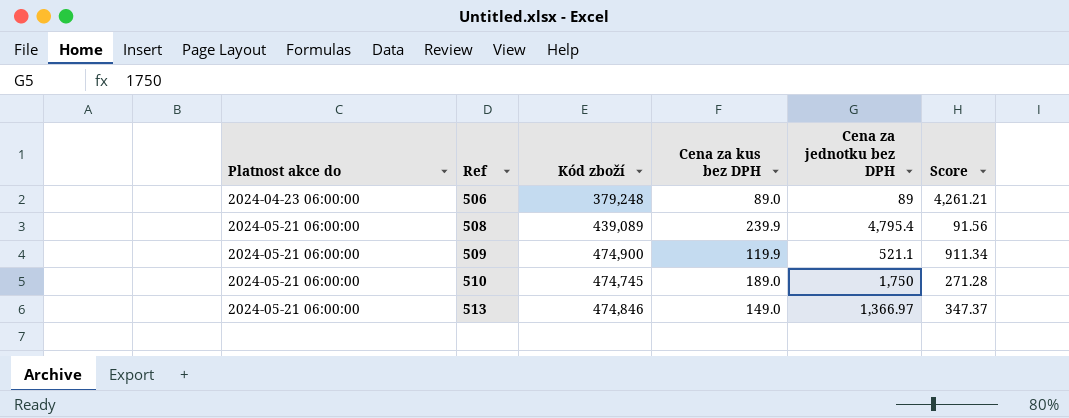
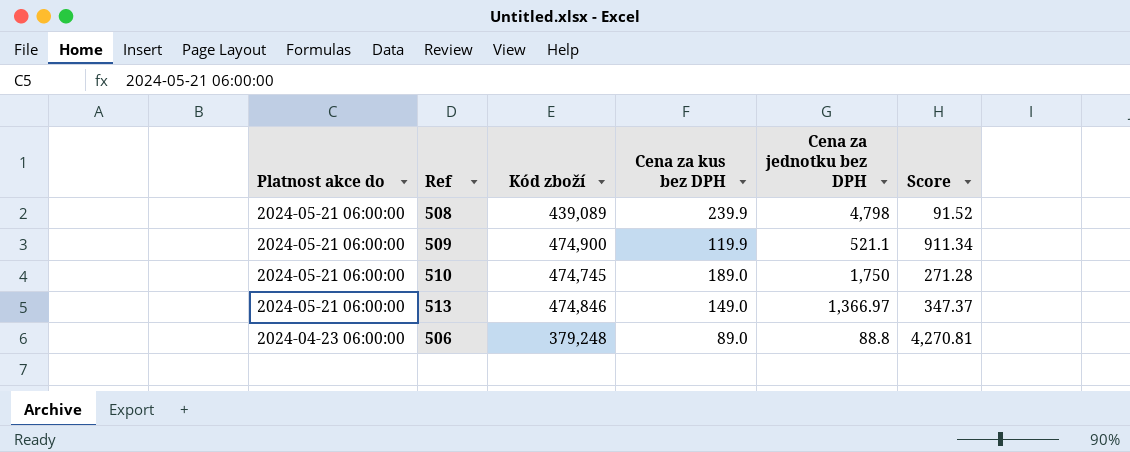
row order: Platnost akce do ascending -> Platnost akce do descending
508 | Cena za jednotku bez DPH: 4,795.4 -> 4,798
508 | Score: 91.56 -> 91.52
506 | Cena za jednotku bez DPH: 89 -> 88.8
506 | Score: 4,261.21 -> 4,270.81

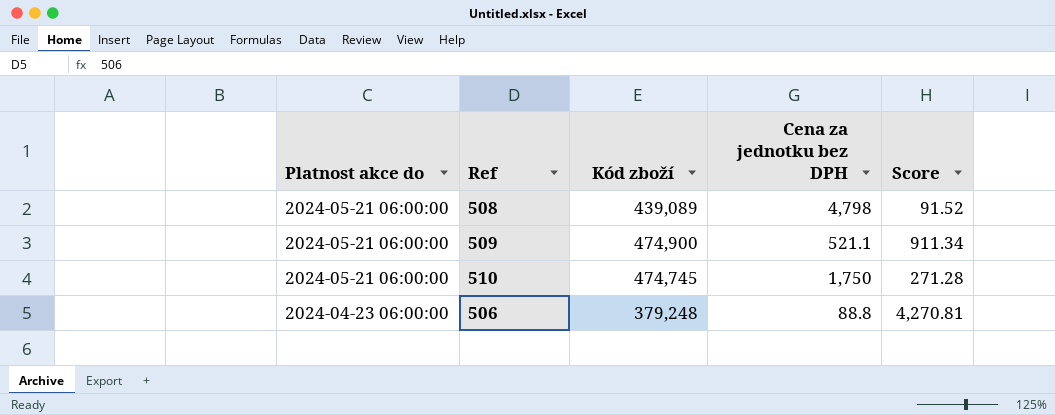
column Cena za kus bez DPH | position: 4 -> none
row 513: 2024-05-21 06:00:00 | 474,846 | 149.0 | 1,366.97 | 347.37 -> none

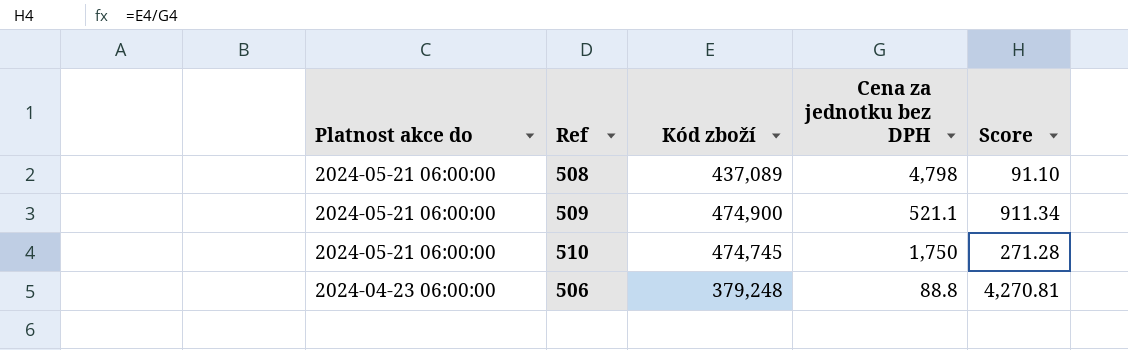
508 | Kód zboží: 439,089 -> 437,089
508 | Score: 91.52 -> 91.10

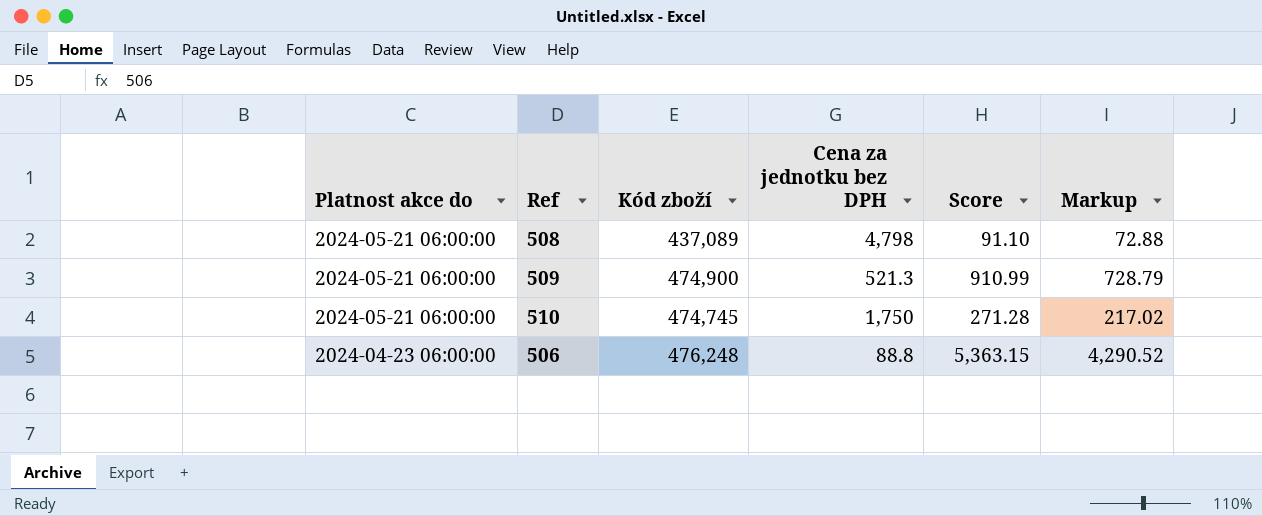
column Markup | formula: none -> [Score] * 0.8
509 | Cena za jednotku bez DPH: 521.1 -> 521.3
509 | Score: 911.34 -> 910.99
506 | Kód zboží: 379,248 -> 476,248
506 | Score: 4,270.81 -> 5,363.15

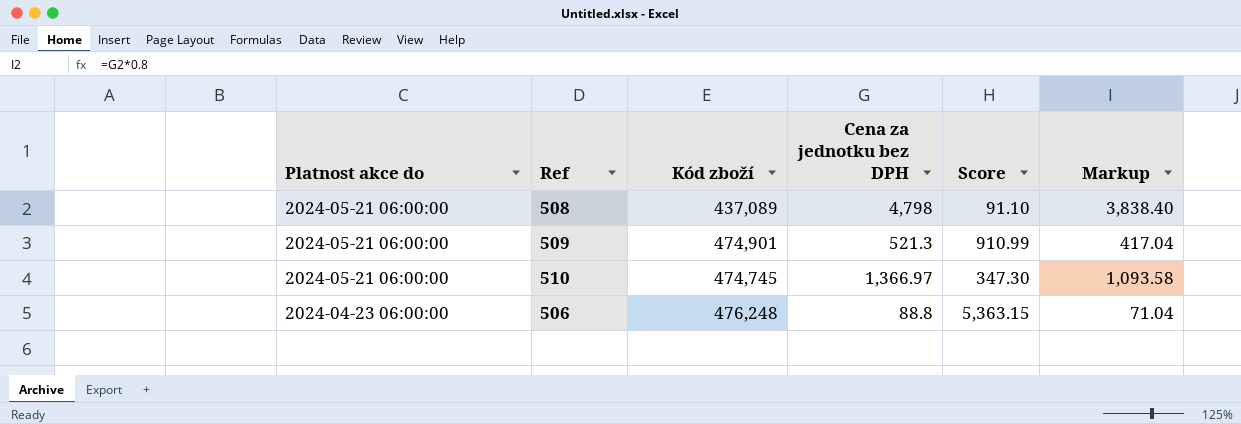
column Markup | formula: [Score] * 0.8 -> [Cena za jednotku bez DPH] * 0.8
509 | Kód zboží: 474,900 -> 474,901
510 | Cena za jednotku bez DPH: 1,750 -> 1,366.97
510 | Score: 271.28 -> 347.30

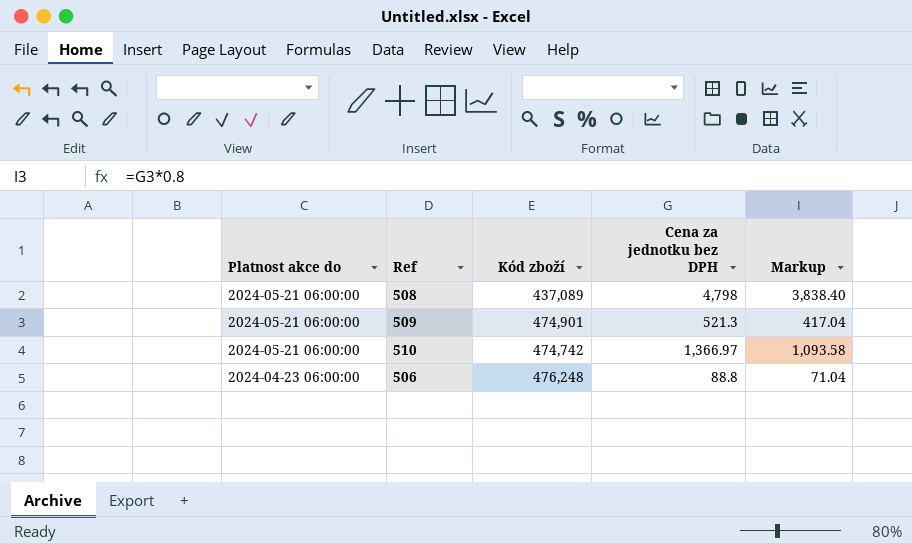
column Score | formula: [Kód zboží] / [Cena za jednotku bez DPH] -> none
510 | Kód zboží: 474,745 -> 474,742

